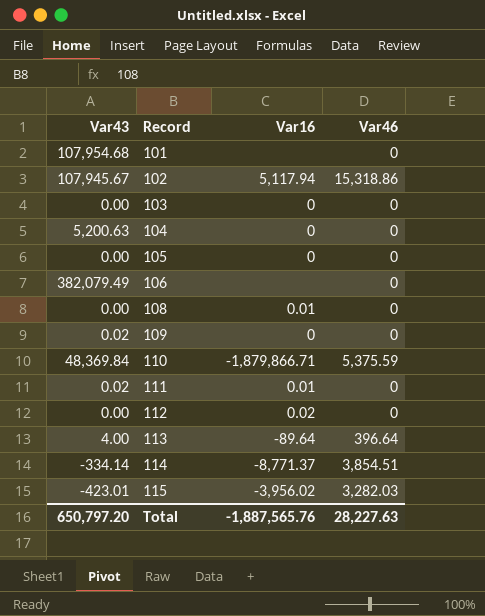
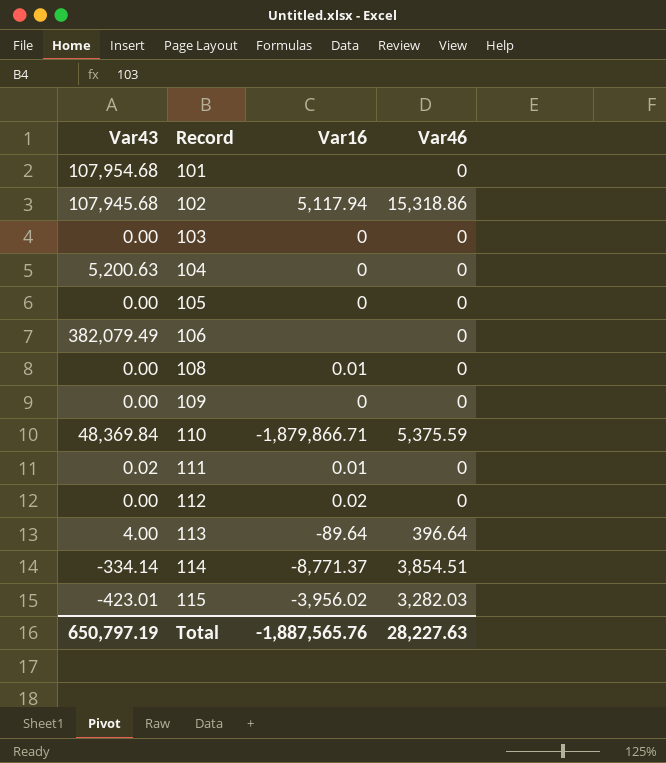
102 | Var43: 107,945.67 -> 107,945.68
109 | Var43: 0.02 -> 0.00
Total | Var43: 650,797.20 -> 650,797.19

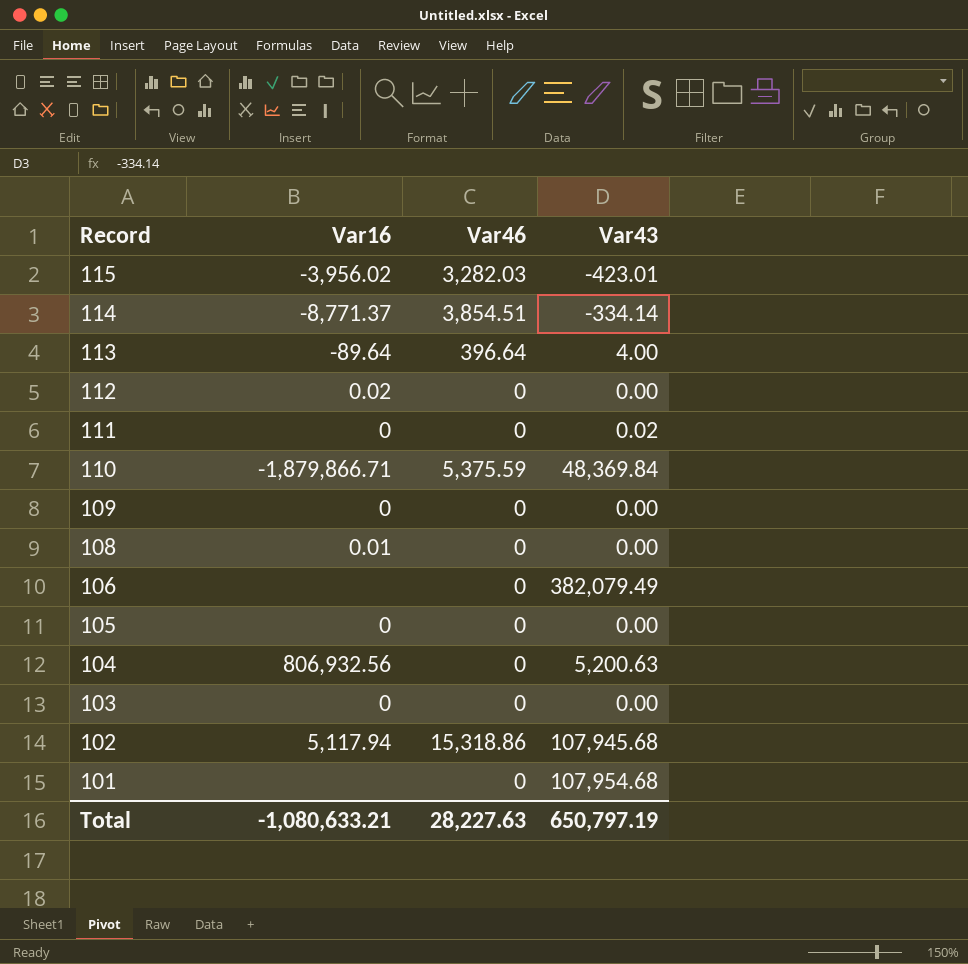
row order: Record ascending -> Record descending
column Var43 | position: 1 -> 4
111 | Var16: 0.01 -> 0
104 | Var16: 0 -> 806,932.56
Total | Var16: -1,887,565.76 -> -1,080,633.21

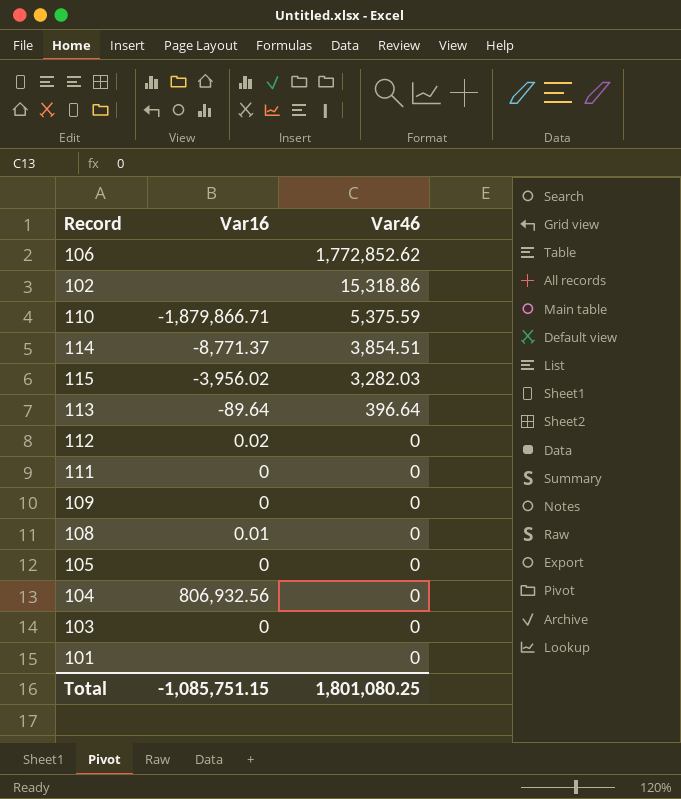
row order: Record descending -> Var46 descending
column Var43 | position: 4 -> none
106 | Var46: 0 -> 1,772,852.62
102 | Var16: 5,117.94 -> none
Total | Var16: -1,080,633.21 -> -1,085,751.15
Total | Var46: 28,227.63 -> 1,801,080.25

